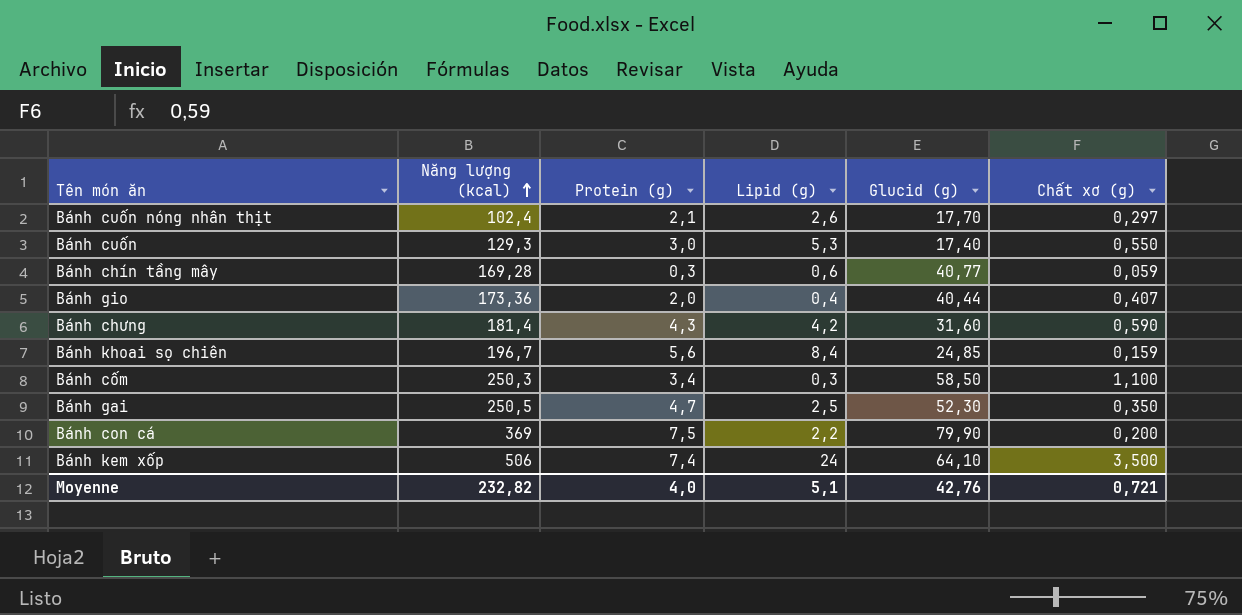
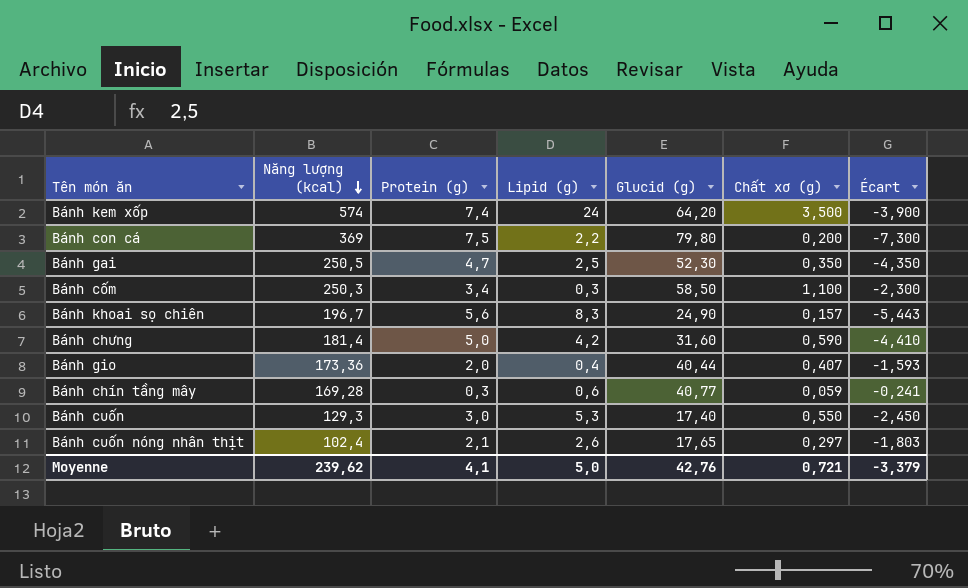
row order: Năng lượng (kcal) ascending -> Năng lượng (kcal) descending
column Écart | formula: none -> [Chất xơ (g)] - [Protein (g)]
Bánh kem xốp | Năng lượng (kcal): 506 -> 574
Bánh kem xốp | Glucid (g): 64,10 -> 64,20
Bánh con cá | Glucid (g): 79,90 -> 79,80
Bánh khoai sọ chiên | Lipid (g): 8,4 -> 8,3
Bánh khoai sọ chiên | Glucid (g): 24,85 -> 24,90
Bánh khoai sọ chiên | Chất xơ (g): 0,159 -> 0,157
Bánh chưng | Protein (g): 4,3 -> 5,0
Bánh cuốn nóng nhân thịt | Glucid (g): 17,70 -> 17,65
Moyenne | Năng lượng (kcal): 232,82 -> 239,62
Moyenne | Protein (g): 4,0 -> 4,1
Moyenne | Lipid (g): 5,1 -> 5,0

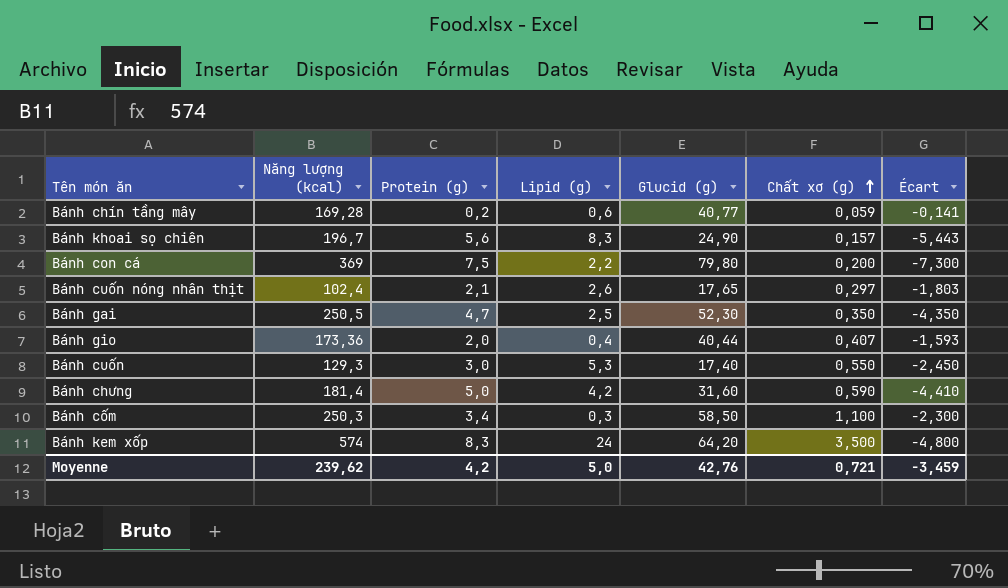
row order: Năng lượng (kcal) descending -> Chất xơ (g) ascending
Bánh chín tầng mây | Protein (g): 0,3 -> 0,2
Bánh chín tầng mây | Écart: -0,241 -> -0,141
Bánh kem xốp | Protein (g): 7,4 -> 8,3
Bánh kem xốp | Écart: -3,900 -> -4,800
Moyenne | Protein (g): 4,1 -> 4,2
Moyenne | Écart: -3,379 -> -3,459

